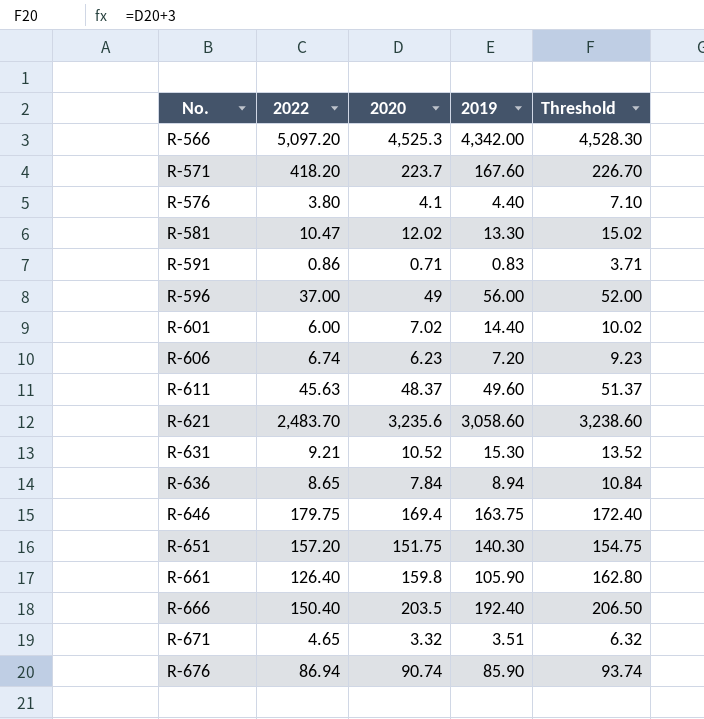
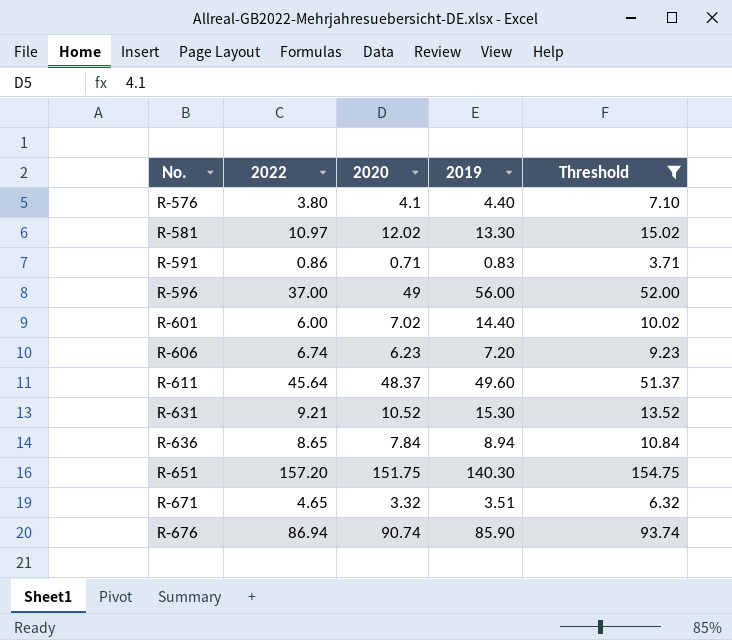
filter: none -> Threshold <= 154.75
R-581 | 2022: 10.47 -> 10.97
R-611 | 2022: 45.63 -> 45.64

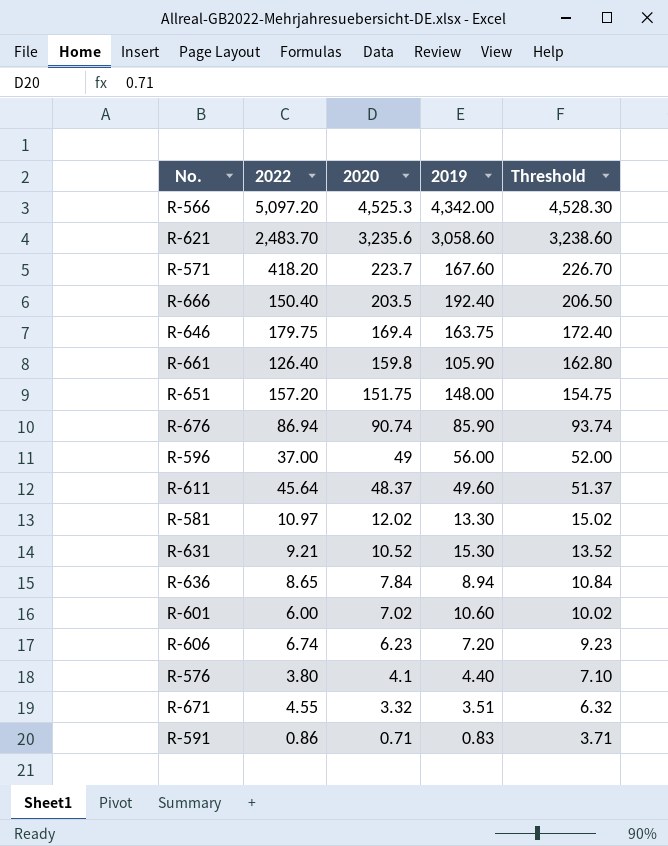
filter: Threshold <= 154.75 -> none
row order: No. ascending -> 2020 descending
R-651 | 2019: 140.30 -> 148.00
R-601 | 2019: 14.40 -> 10.60
R-671 | 2022: 4.65 -> 4.55

